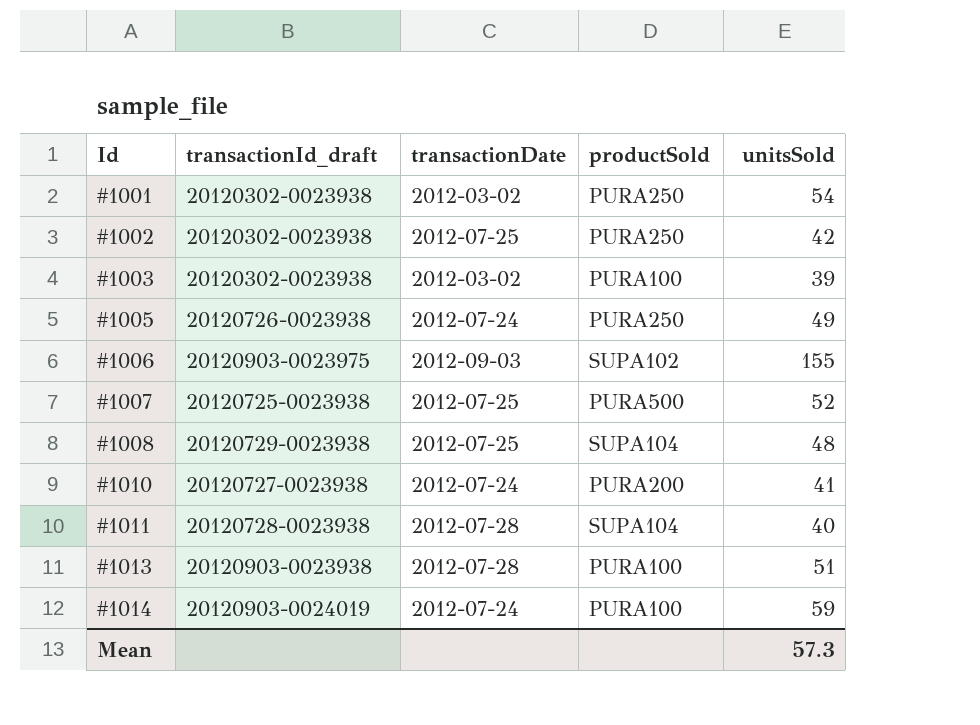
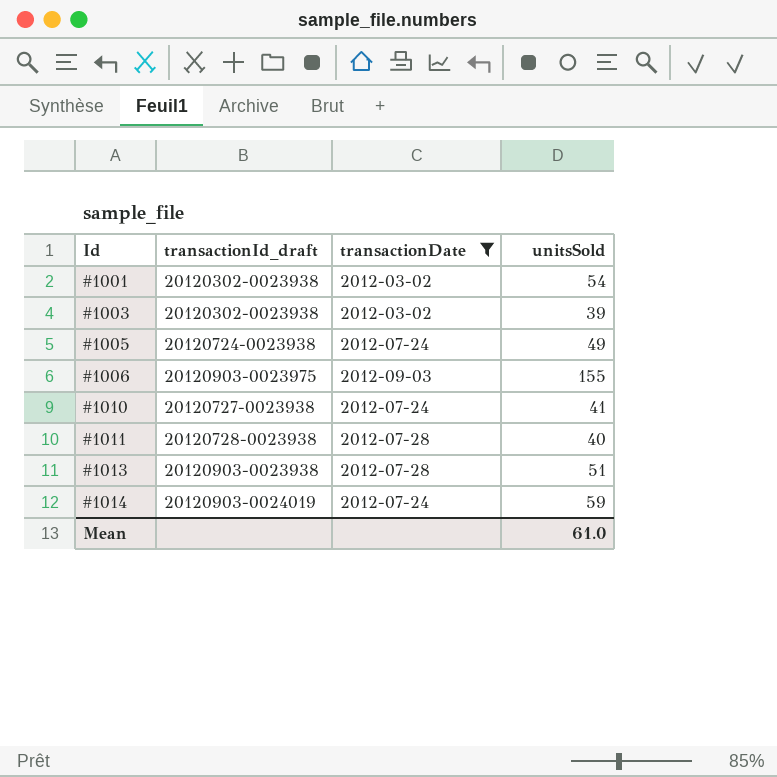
filter: none -> transactionDate != 2012-07-25
column productSold | position: 4 -> none
#1005 | transactionId_draft: 20120726-0023938 -> 20120724-0023938
Mean | unitsSold: 57.3 -> 61.0

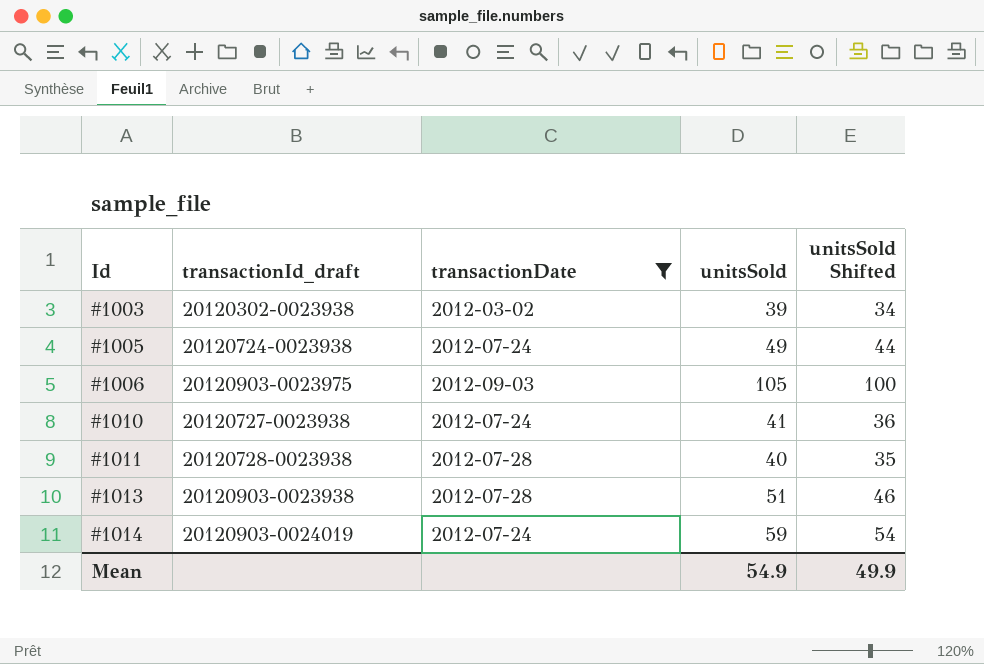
column unitsSold Shifted | formula: none -> [unitsSold] - 5
row #1001: 20120302-0023938 | 2012-03-02 | 54 -> none
#1006 | unitsSold: 155 -> 105
Mean | unitsSold: 61.0 -> 54.9

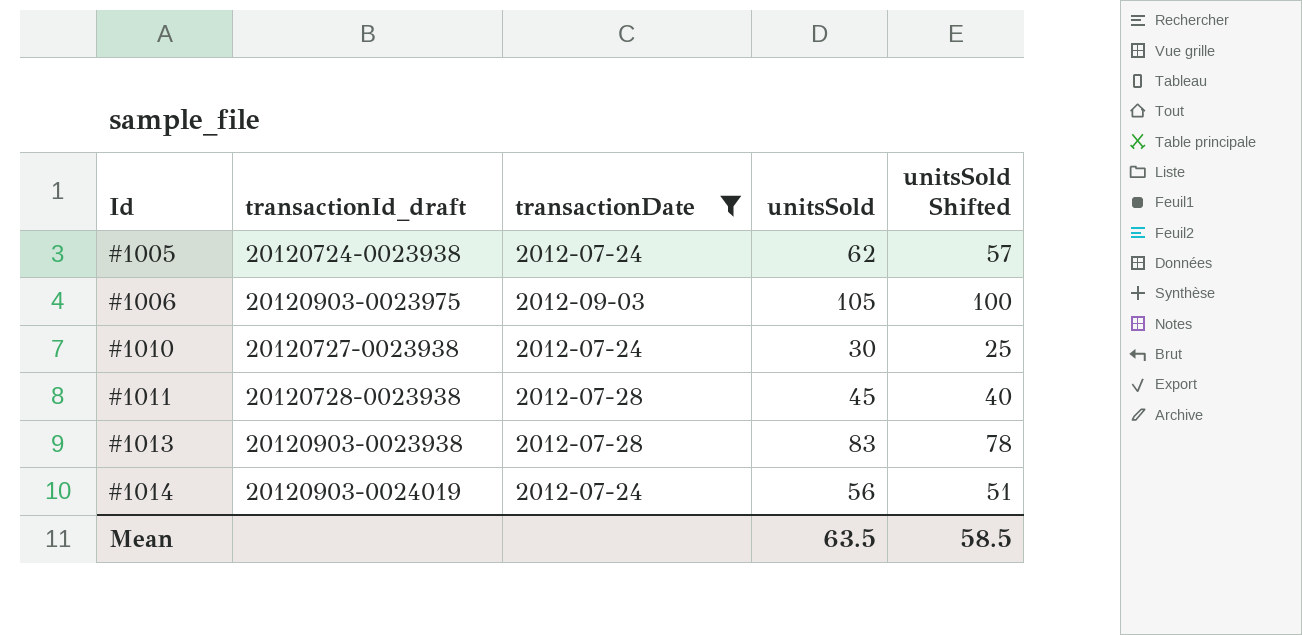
row #1003: 20120302-0023938 | 2012-03-02 | 39 | 34 -> none
#1005 | unitsSold: 49 -> 62
#1005 | unitsSold Shifted: 44 -> 57
#1010 | unitsSold: 41 -> 30
#1010 | unitsSold Shifted: 36 -> 25
#1011 | unitsSold: 40 -> 45
#1011 | unitsSold Shifted: 35 -> 40
#1013 | unitsSold: 51 -> 83
#1013 | unitsSold Shifted: 46 -> 78
#1014 | unitsSold: 59 -> 56
#1014 | unitsSold Shifted: 54 -> 51
Mean | unitsSold: 54.9 -> 63.5
Mean | unitsSold Shifted: 49.9 -> 58.5

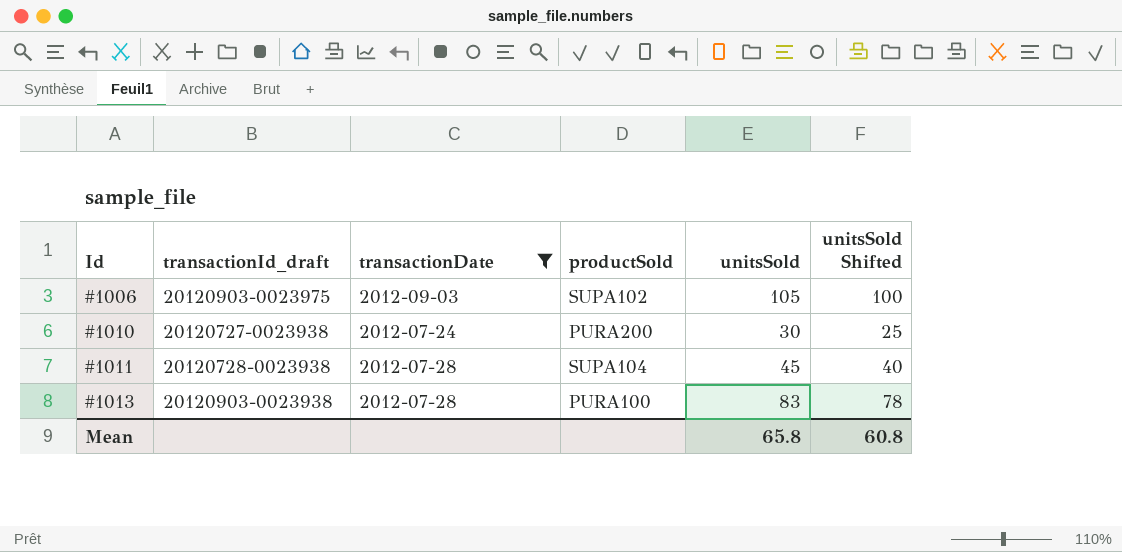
column productSold | position: none -> 4
row #1005: 20120724-0023938 | 2012-07-24 | 62 | 57 -> none
row #1014: 20120903-0024019 | 2012-07-24 | 56 | 51 -> none
Mean | unitsSold: 63.5 -> 65.8
Mean | unitsSold Shifted: 58.5 -> 60.8

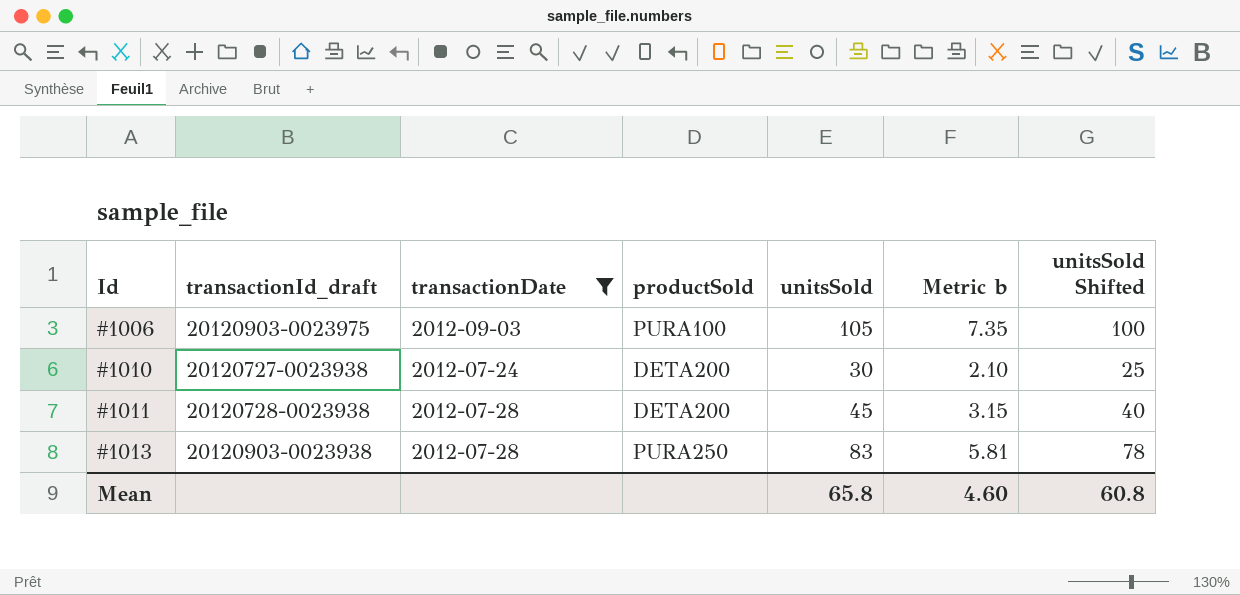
column Metric b | formula: none -> [unitsSold] * 0.07
#1006 | productSold: SUPA102 -> PURA100
#1010 | productSold: PURA200 -> DETA200
#1011 | productSold: SUPA104 -> DETA200
#1013 | productSold: PURA100 -> PURA250

